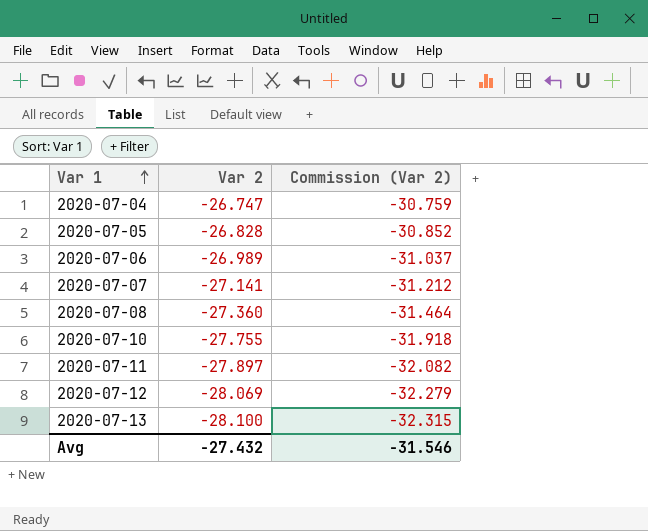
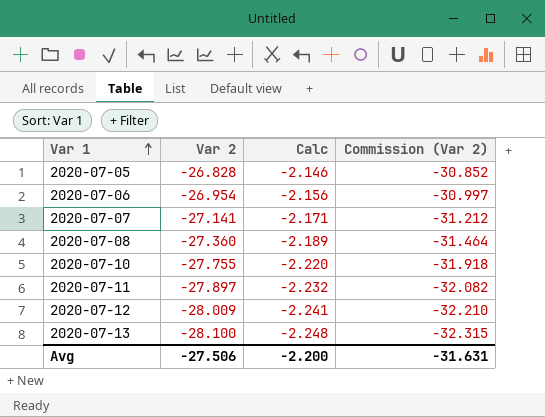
column Calc | formula: none -> [Var 2] * 0.08
row 2020-07-04: -26.747 | -30.759 -> none
2020-07-06 | Var 2: -26.989 -> -26.954
2020-07-06 | Commission (Var 2): -31.037 -> -30.997
2020-07-12 | Var 2: -28.069 -> -28.009
2020-07-12 | Commission (Var 2): -32.279 -> -32.210
Avg | Var 2: -27.432 -> -27.506
Avg | Commission (Var 2): -31.546 -> -31.631

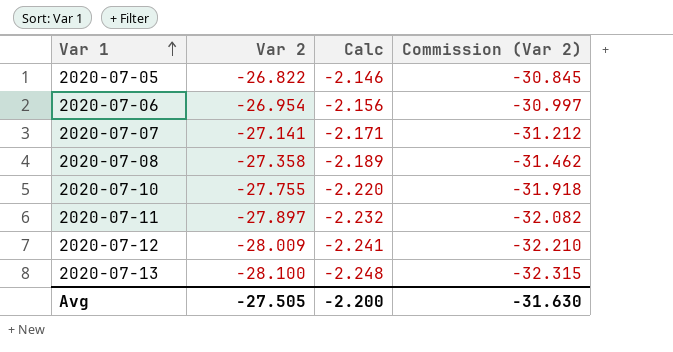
2020-07-05 | Var 2: -26.828 -> -26.822
2020-07-05 | Commission (Var 2): -30.852 -> -30.845
2020-07-08 | Var 2: -27.360 -> -27.358
2020-07-08 | Commission (Var 2): -31.464 -> -31.462
Avg | Var 2: -27.506 -> -27.505
Avg | Commission (Var 2): -31.631 -> -31.630

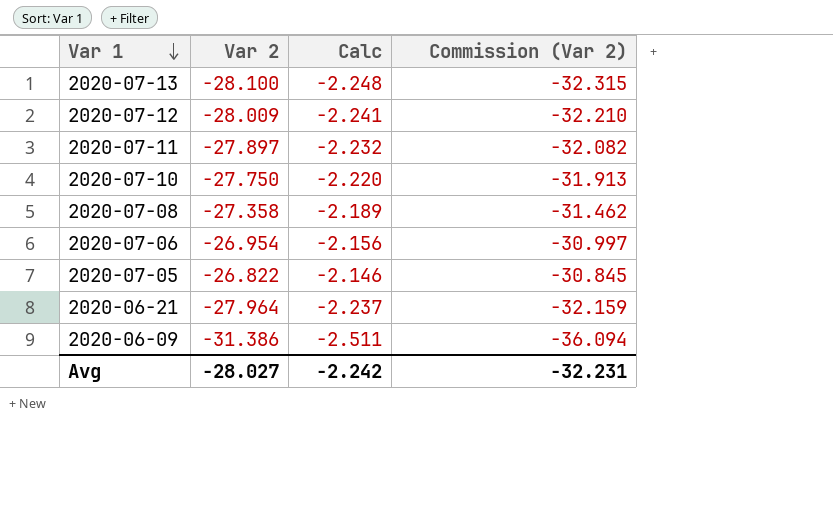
row order: Var 1 ascending -> Var 1 descending
row 2020-07-07: -27.141 | -2.171 | -31.212 -> none
2020-07-10 | Var 2: -27.755 -> -27.750
2020-07-10 | Commission (Var 2): -31.918 -> -31.913
row 2020-06-21: none -> -27.964 | -2.237 | -32.159
row 2020-06-09: none -> -31.386 | -2.511 | -36.094
Avg | Var 2: -27.505 -> -28.027
Avg | Calc: -2.200 -> -2.242
Avg | Commission (Var 2): -31.630 -> -32.231

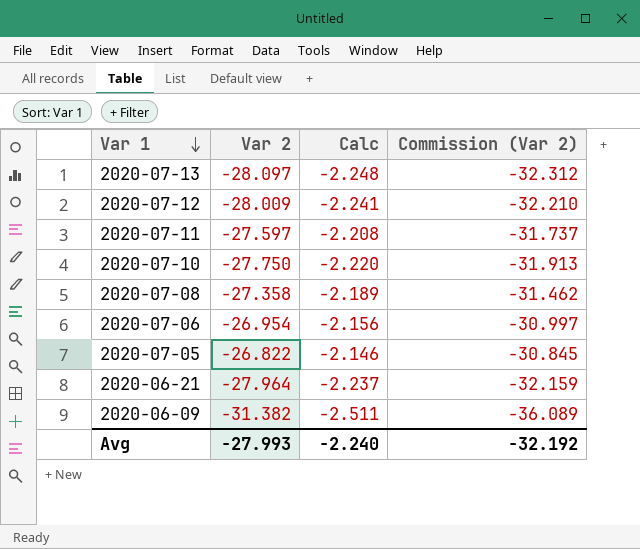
2020-07-13 | Var 2: -28.100 -> -28.097
2020-07-13 | Commission (Var 2): -32.315 -> -32.312
2020-07-11 | Var 2: -27.897 -> -27.597
2020-07-11 | Calc: -2.232 -> -2.208
2020-07-11 | Commission (Var 2): -32.082 -> -31.737
2020-06-09 | Var 2: -31.386 -> -31.382
2020-06-09 | Commission (Var 2): -36.094 -> -36.089
Avg | Var 2: -28.027 -> -27.993
Avg | Calc: -2.242 -> -2.240
Avg | Commission (Var 2): -32.231 -> -32.192

